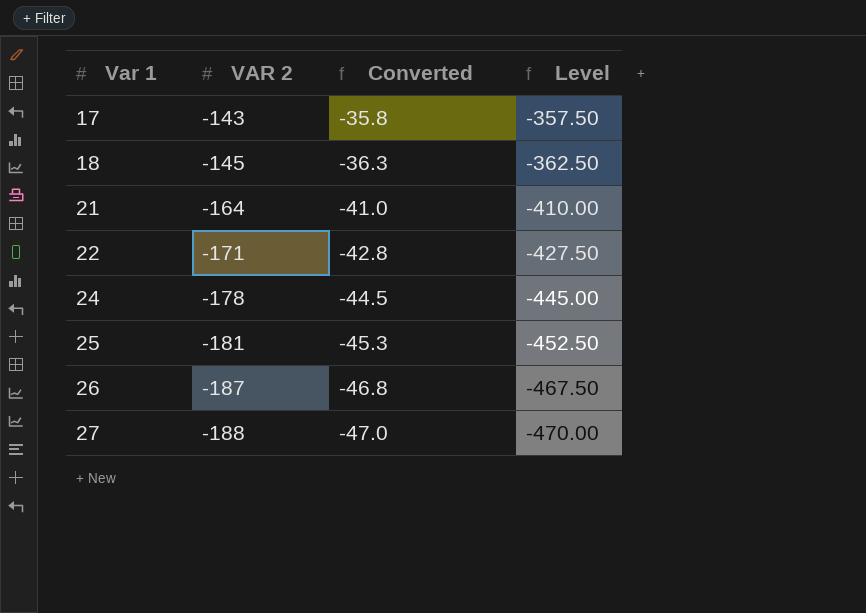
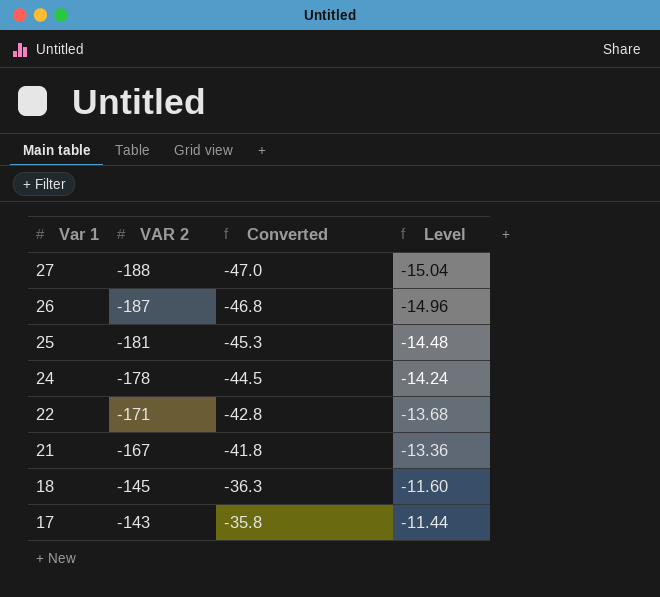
row order: Var 1 ascending -> Var 1 descending
column Level | formula: [VAR 2] * 2.5 -> [VAR 2] * 0.08
21 | VAR 2: -164 -> -167
21 | Converted: -41.0 -> -41.8

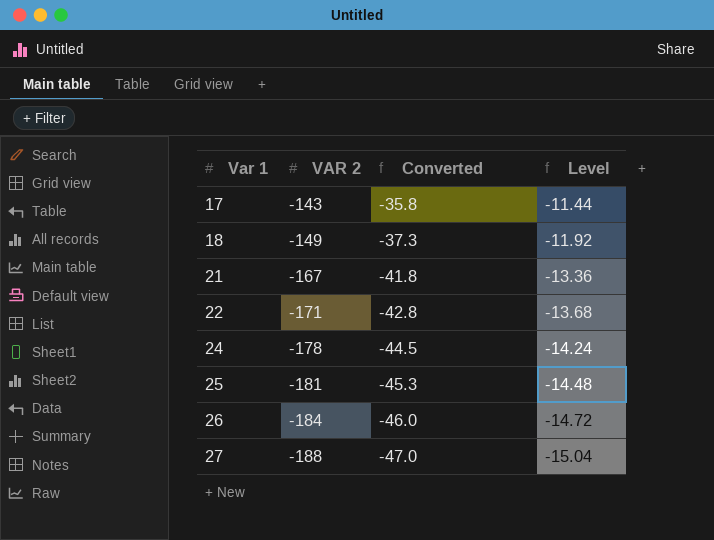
row order: Var 1 descending -> Var 1 ascending
18 | VAR 2: -145 -> -149
18 | Converted: -36.3 -> -37.3
18 | Level: -11.60 -> -11.92
26 | VAR 2: -187 -> -184
26 | Converted: -46.8 -> -46.0
26 | Level: -14.96 -> -14.72

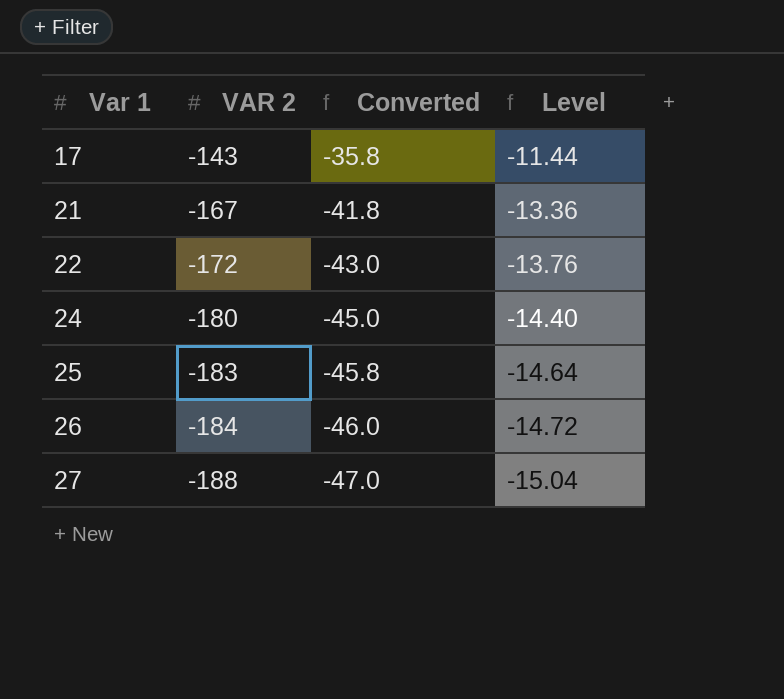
row 18: -149 | -37.3 | -11.92 -> none
22 | VAR 2: -171 -> -172
22 | Converted: -42.8 -> -43.0
22 | Level: -13.68 -> -13.76
24 | VAR 2: -178 -> -180
24 | Converted: -44.5 -> -45.0
24 | Level: -14.24 -> -14.40
25 | VAR 2: -181 -> -183
25 | Converted: -45.3 -> -45.8
25 | Level: -14.48 -> -14.64

